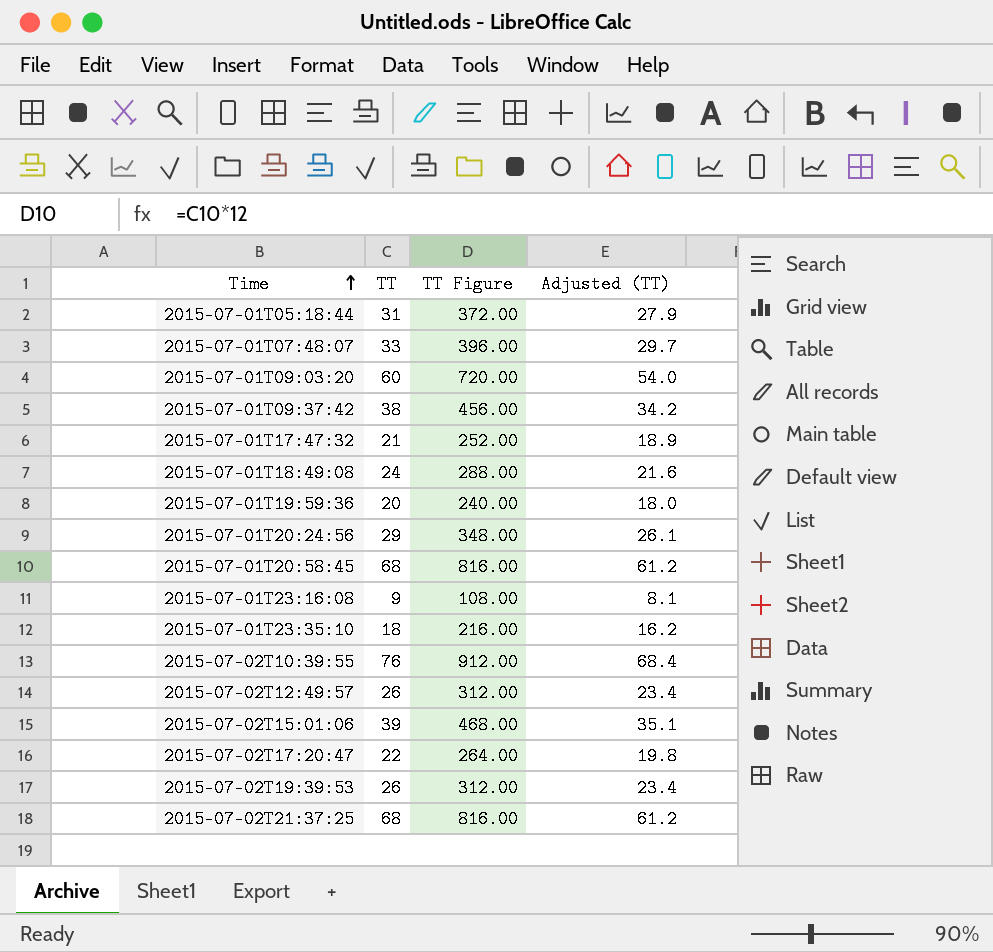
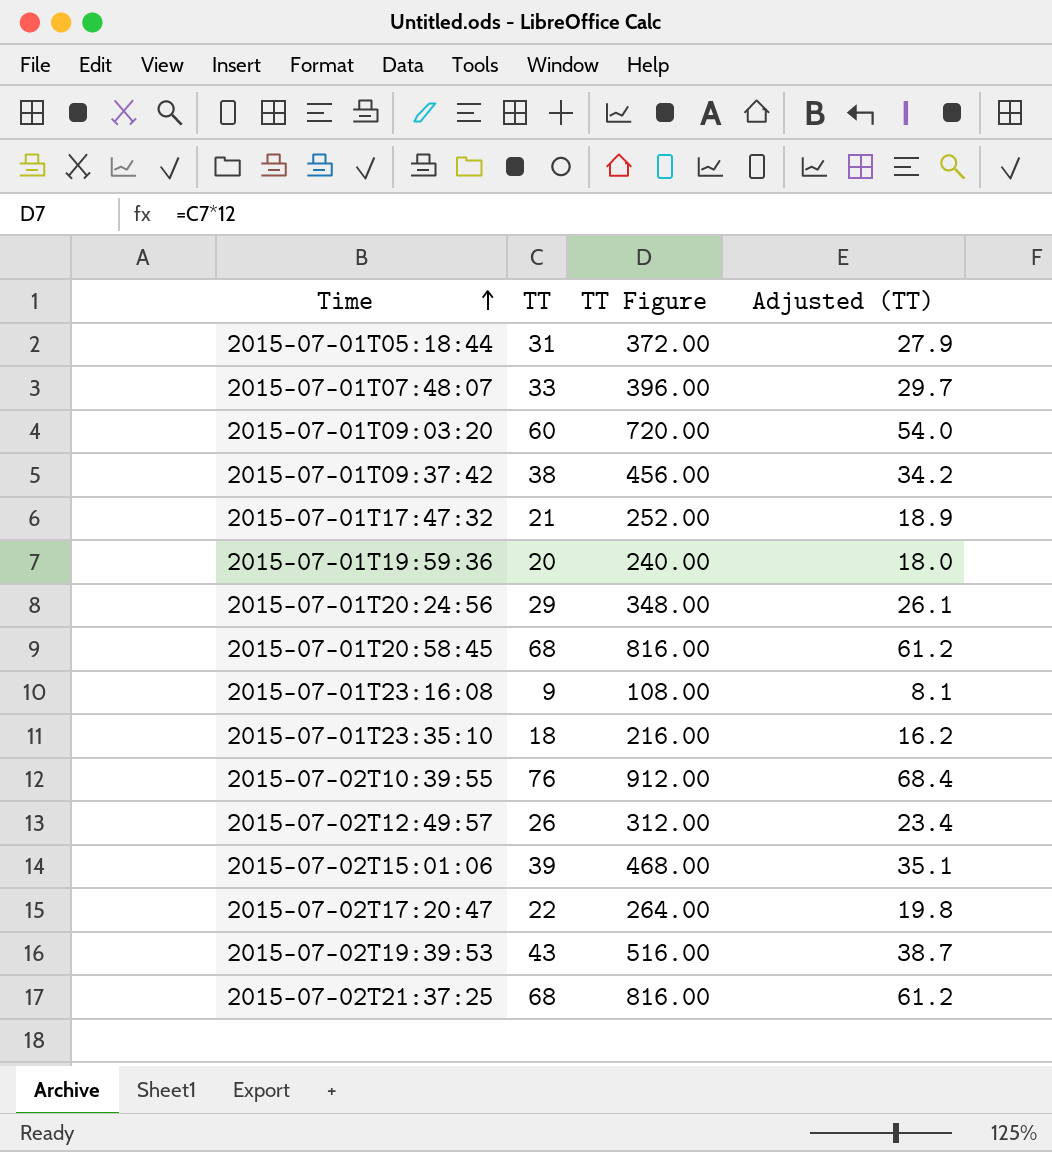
row 2015-07-01T18:49:08: 24 | 288.00 | 21.6 -> none
2015-07-02T19:39:53 | TT: 26 -> 43
2015-07-02T19:39:53 | TT Figure: 312.00 -> 516.00
2015-07-02T19:39:53 | Adjusted (TT): 23.4 -> 38.7

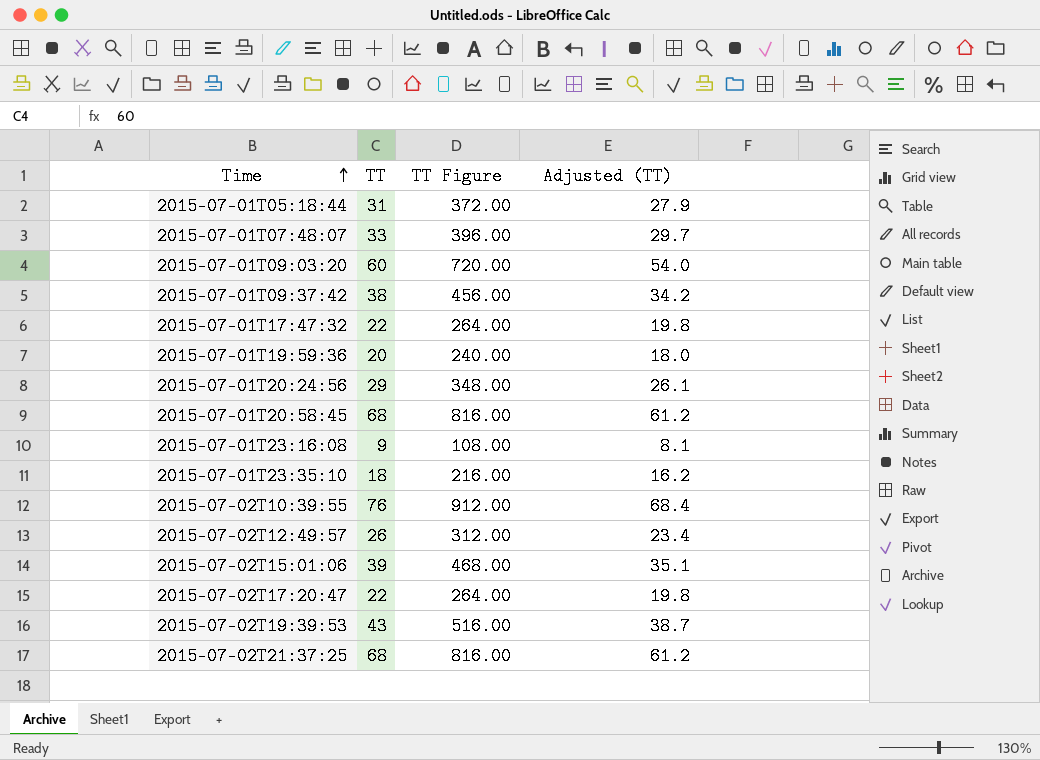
2015-07-01T17:47:32 | TT: 21 -> 22
2015-07-01T17:47:32 | TT Figure: 252.00 -> 264.00
2015-07-01T17:47:32 | Adjusted (TT): 18.9 -> 19.8

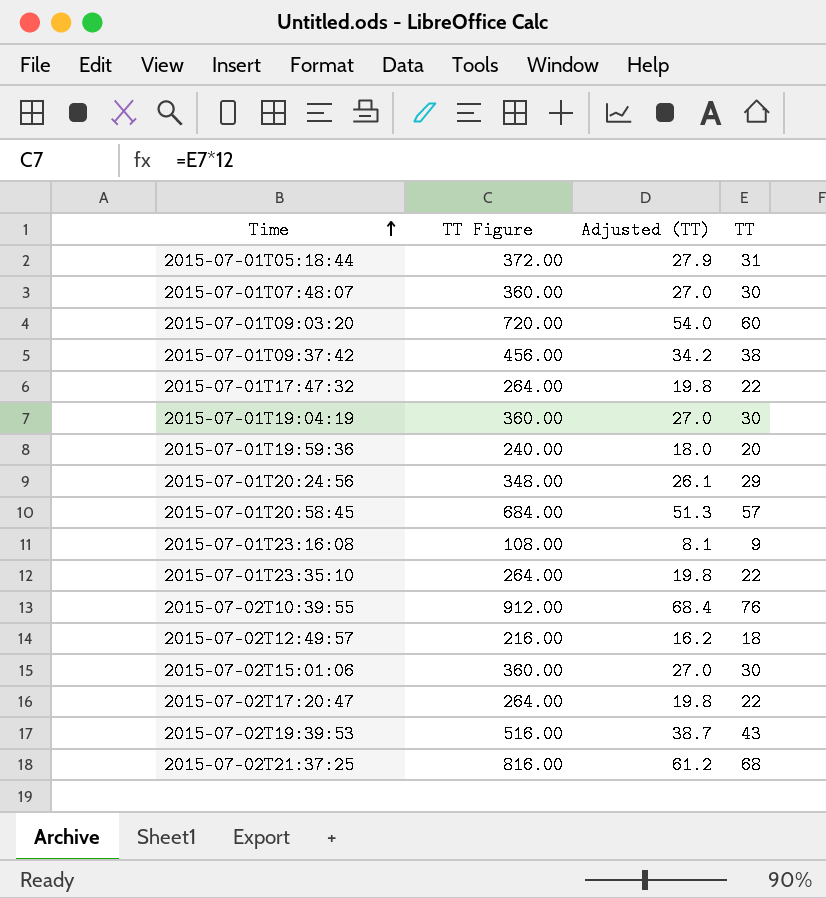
column TT | position: 2 -> 4
2015-07-01T07:48:07 | TT Figure: 396.00 -> 360.00
2015-07-01T07:48:07 | Adjusted (TT): 29.7 -> 27.0
2015-07-01T07:48:07 | TT: 33 -> 30
row 2015-07-01T19:04:19: none -> 360.00 | 27.0 | 30
2015-07-01T20:58:45 | TT Figure: 816.00 -> 684.00
2015-07-01T20:58:45 | Adjusted (TT): 61.2 -> 51.3
2015-07-01T20:58:45 | TT: 68 -> 57
2015-07-01T23:35:10 | TT Figure: 216.00 -> 264.00
2015-07-01T23:35:10 | Adjusted (TT): 16.2 -> 19.8
2015-07-01T23:35:10 | TT: 18 -> 22
2015-07-02T12:49:57 | TT Figure: 312.00 -> 216.00
2015-07-02T12:49:57 | Adjusted (TT): 23.4 -> 16.2
2015-07-02T12:49:57 | TT: 26 -> 18
2015-07-02T15:01:06 | TT Figure: 468.00 -> 360.00
2015-07-02T15:01:06 | Adjusted (TT): 35.1 -> 27.0
2015-07-02T15:01:06 | TT: 39 -> 30

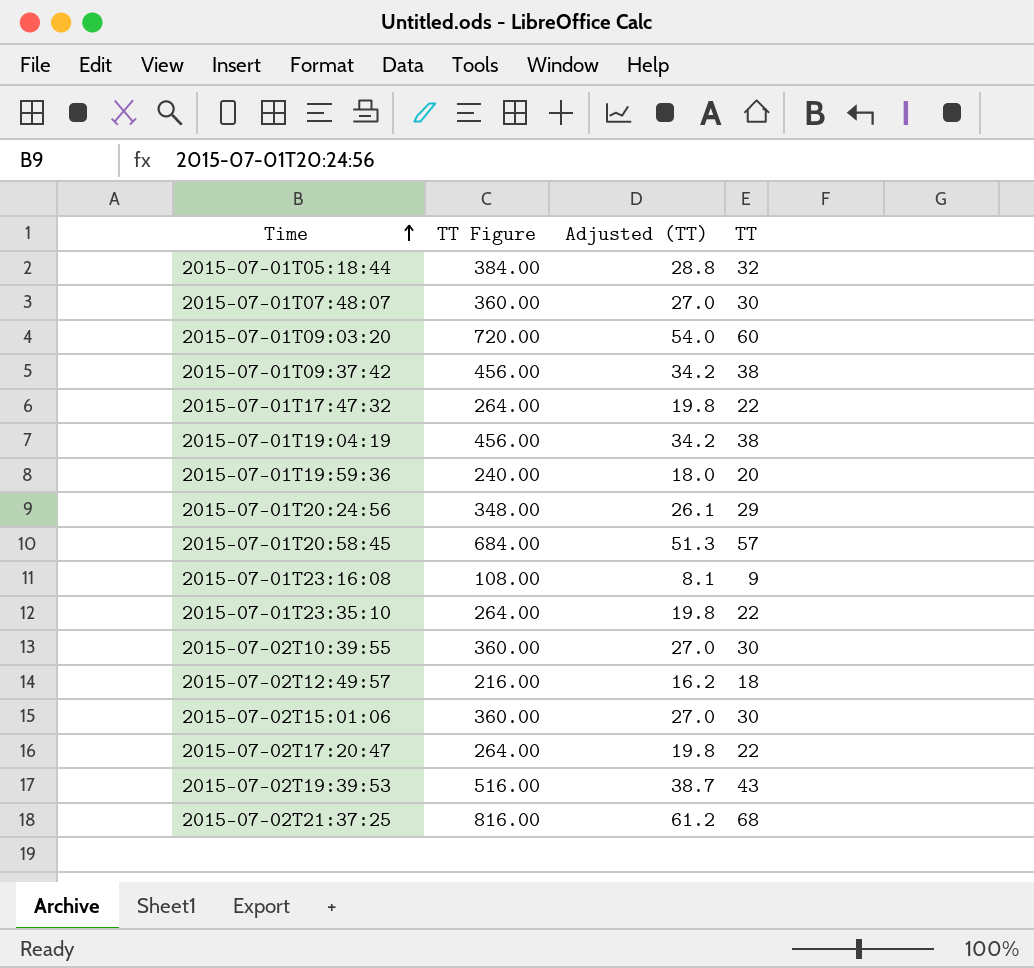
2015-07-01T05:18:44 | TT Figure: 372.00 -> 384.00
2015-07-01T05:18:44 | Adjusted (TT): 27.9 -> 28.8
2015-07-01T05:18:44 | TT: 31 -> 32
2015-07-01T19:04:19 | TT Figure: 360.00 -> 456.00
2015-07-01T19:04:19 | Adjusted (TT): 27.0 -> 34.2
2015-07-01T19:04:19 | TT: 30 -> 38
2015-07-02T10:39:55 | TT Figure: 912.00 -> 360.00
2015-07-02T10:39:55 | Adjusted (TT): 68.4 -> 27.0
2015-07-02T10:39:55 | TT: 76 -> 30

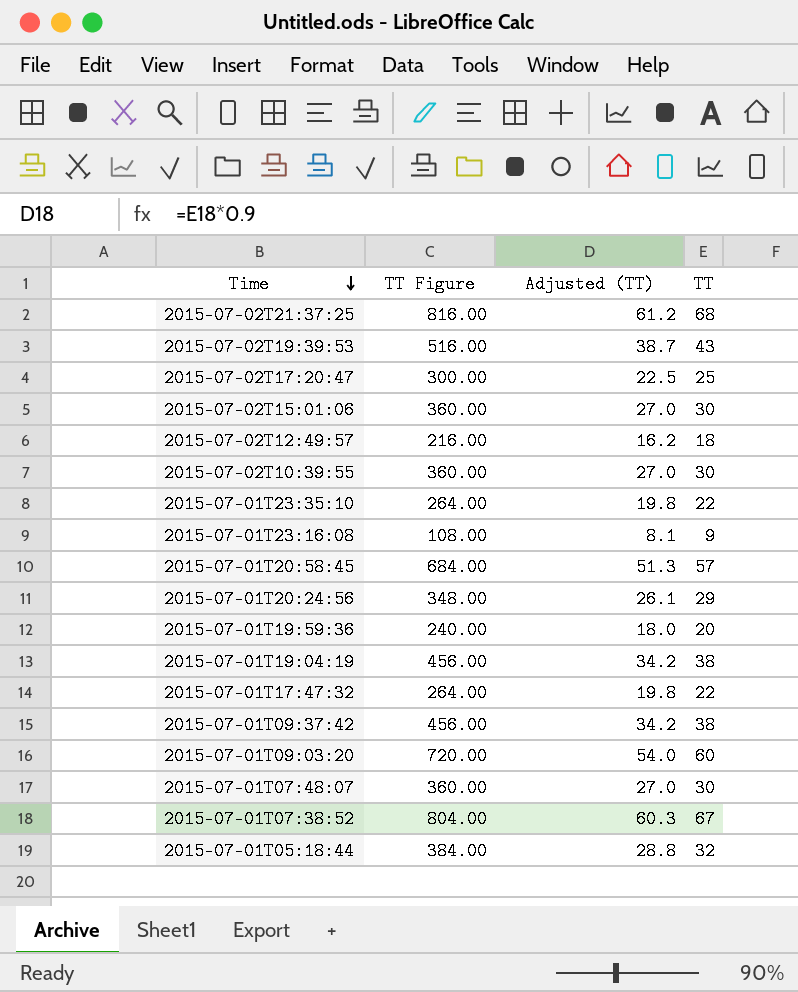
row order: Time ascending -> Time descending
2015-07-02T17:20:47 | TT Figure: 264.00 -> 300.00
2015-07-02T17:20:47 | Adjusted (TT): 19.8 -> 22.5
2015-07-02T17:20:47 | TT: 22 -> 25
row 2015-07-01T07:38:52: none -> 804.00 | 60.3 | 67

